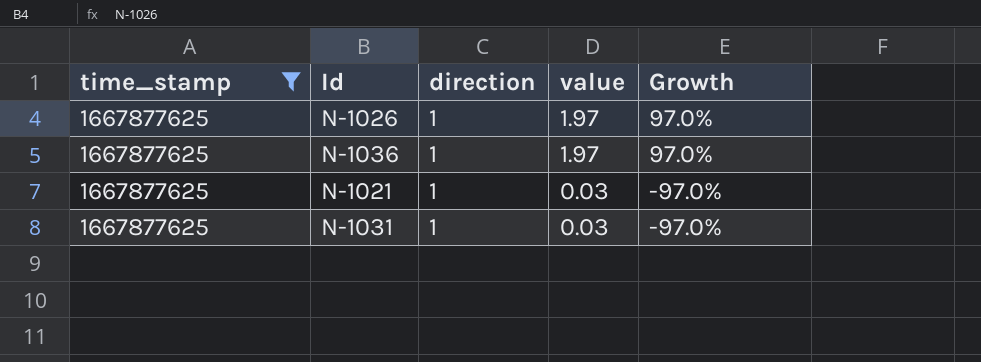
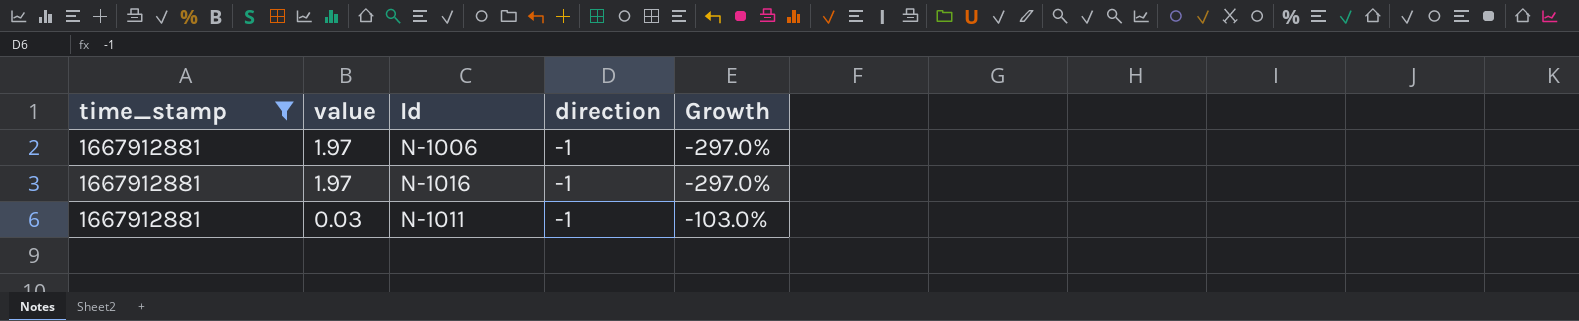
filter: time_stamp = 1667877625 -> time_stamp = 1667912881
column value | position: 4 -> 2

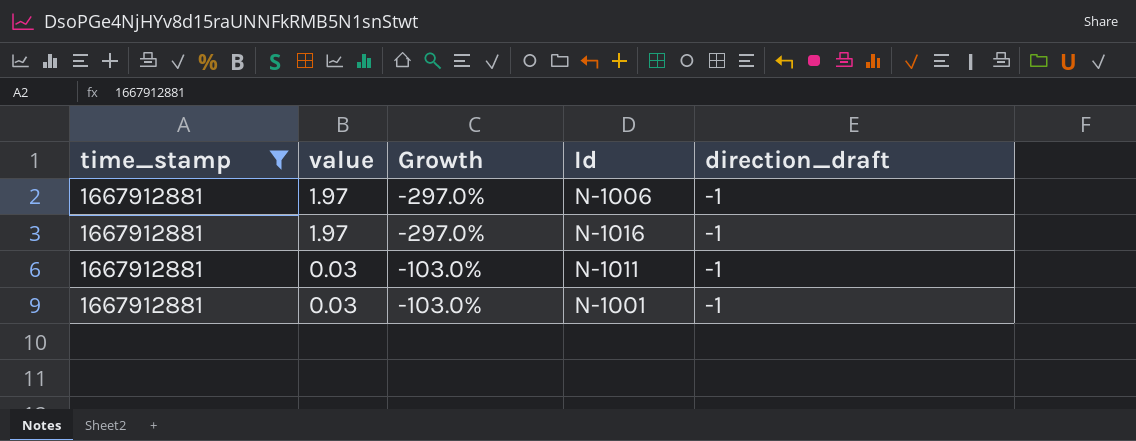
column Growth | position: 5 -> 3
column name: direction -> direction_draft
row N-1001: none -> 1667912881 | 0.03 | -103.0% | -1

